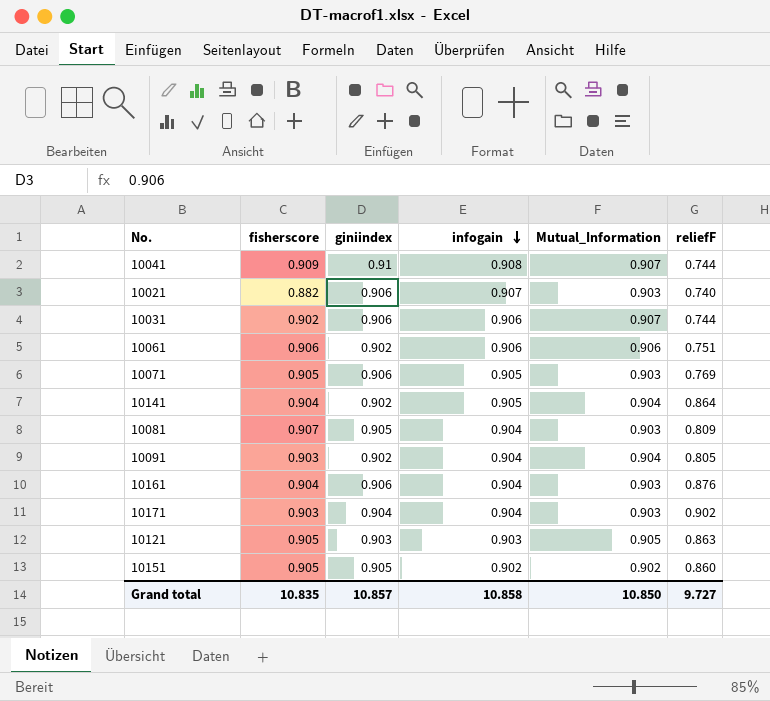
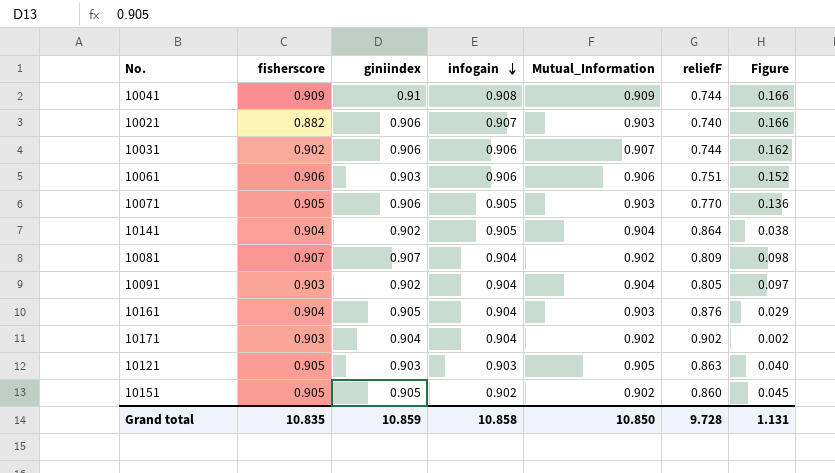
column Figure | formula: none -> [giniindex] - [reliefF]
10041 | Mutual_Information: 0.907 -> 0.909
10061 | giniindex: 0.902 -> 0.903
10071 | reliefF: 0.769 -> 0.770
10081 | giniindex: 0.905 -> 0.907
10081 | Mutual_Information: 0.903 -> 0.902
10161 | giniindex: 0.906 -> 0.905
10171 | Mutual_Information: 0.903 -> 0.902
Grand total | giniindex: 10.857 -> 10.859
Grand total | reliefF: 9.727 -> 9.728

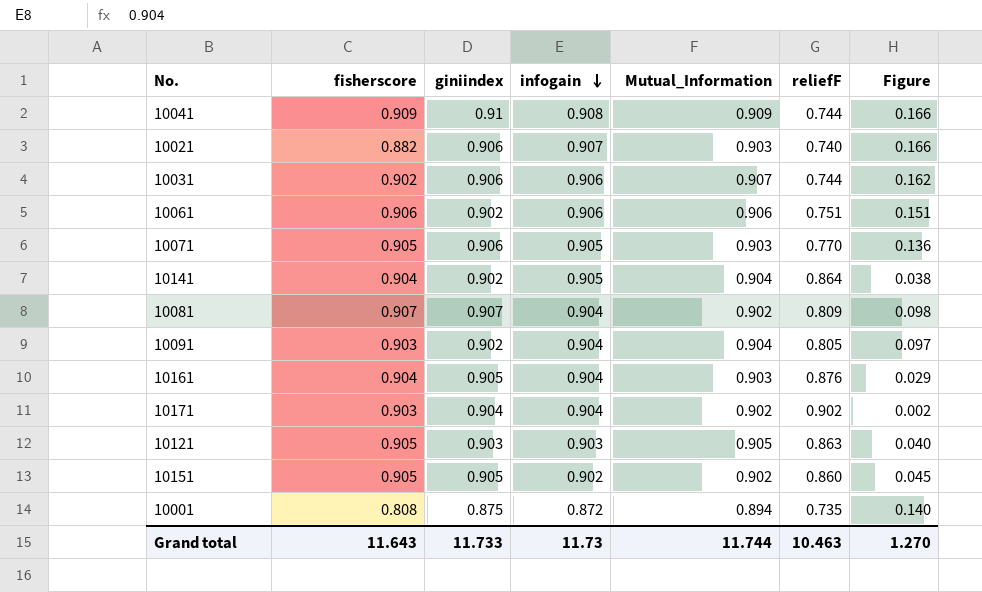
10061 | giniindex: 0.903 -> 0.902
10061 | Figure: 0.152 -> 0.151
row 10001: none -> 0.808 | 0.875 | 0.872 | 0.894 | 0.735 | 0.140
Grand total | fisherscore: 10.835 -> 11.643
Grand total | giniindex: 10.859 -> 11.733
Grand total | infogain: 10.858 -> 11.73
Grand total | Mutual_Information: 10.850 -> 11.744
Grand total | reliefF: 9.728 -> 10.463
Grand total | Figure: 1.131 -> 1.270

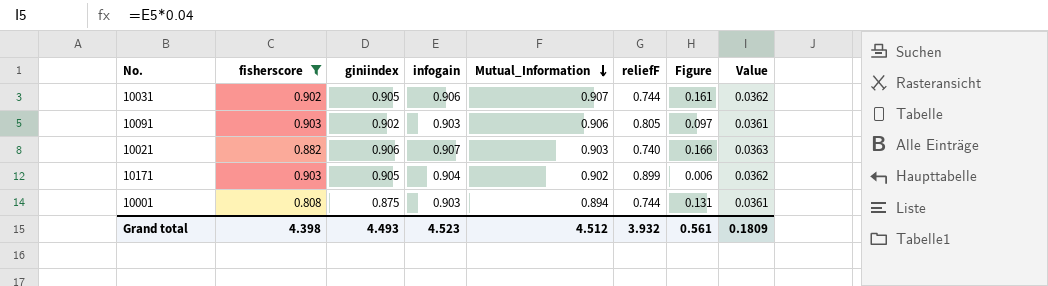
filter: none -> fisherscore <= 0.903
row order: infogain descending -> Mutual_Information descending
column Value | formula: none -> [infogain] * 0.04
10031 | giniindex: 0.906 -> 0.905
10031 | Figure: 0.162 -> 0.161
10091 | infogain: 0.904 -> 0.903
10091 | Mutual_Information: 0.904 -> 0.906
10171 | giniindex: 0.904 -> 0.905
10171 | reliefF: 0.902 -> 0.899
10171 | Figure: 0.002 -> 0.006
10001 | infogain: 0.872 -> 0.903
10001 | reliefF: 0.735 -> 0.744
10001 | Figure: 0.140 -> 0.131
Grand total | fisherscore: 11.643 -> 4.398
Grand total | giniindex: 11.733 -> 4.493
Grand total | infogain: 11.73 -> 4.523
Grand total | Mutual_Information: 11.744 -> 4.512
Grand total | reliefF: 10.463 -> 3.932
Grand total | Figure: 1.270 -> 0.561

